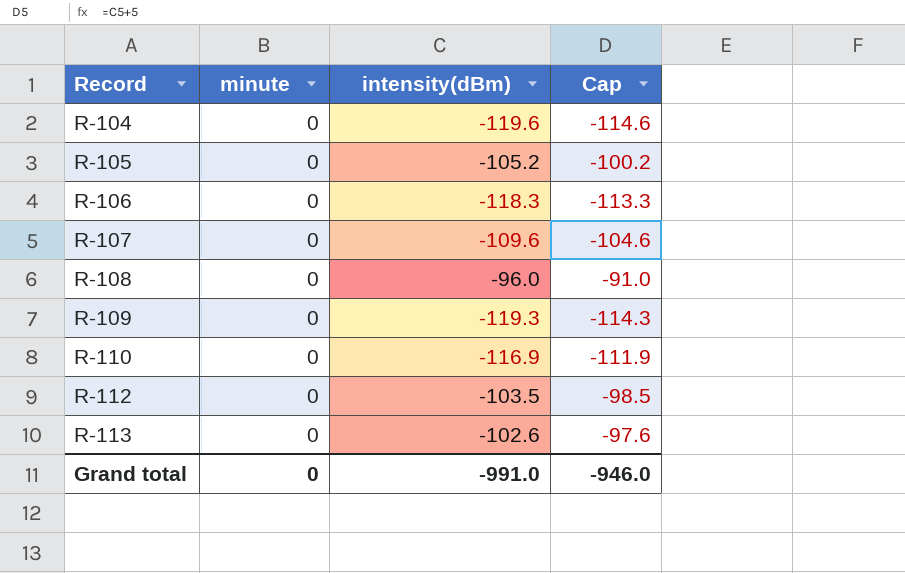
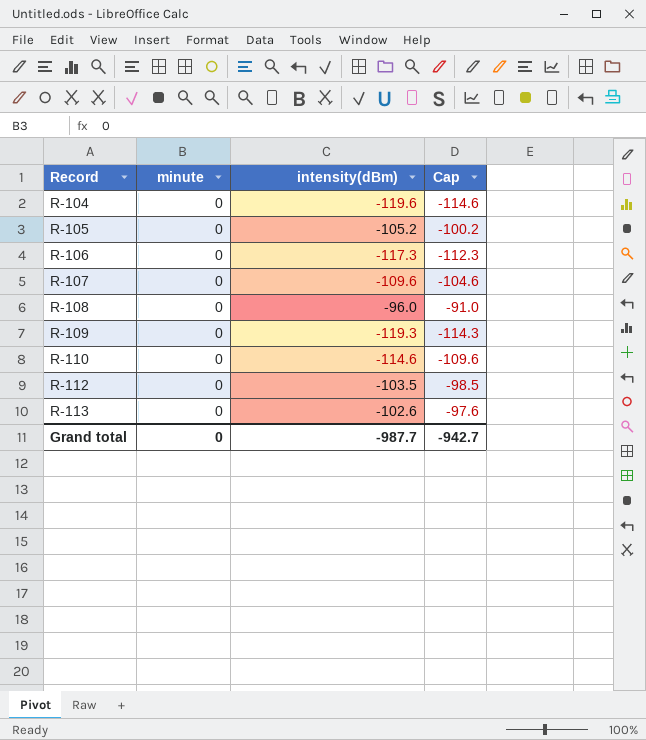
R-106 | intensity(dBm): -118.3 -> -117.3
R-106 | Cap: -113.3 -> -112.3
R-110 | intensity(dBm): -116.9 -> -114.6
R-110 | Cap: -111.9 -> -109.6
Grand total | intensity(dBm): -991.0 -> -987.7
Grand total | Cap: -946.0 -> -942.7

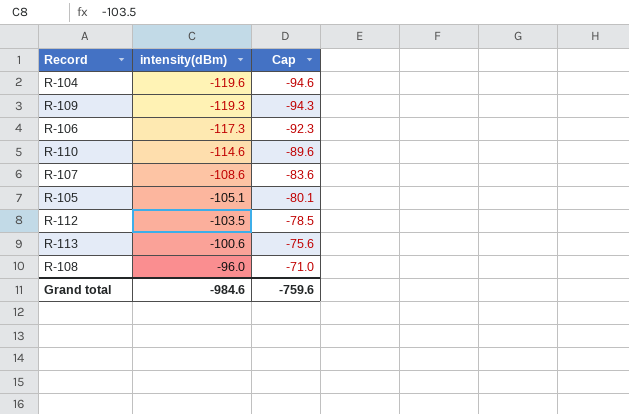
row order: Record ascending -> intensity(dBm) ascending
column minute | position: 2 -> none
column Cap | formula: [intensity(dBm)] + 5 -> [intensity(dBm)] + 25
R-107 | intensity(dBm): -109.6 -> -108.6
R-105 | intensity(dBm): -105.2 -> -105.1
R-113 | intensity(dBm): -102.6 -> -100.6
Grand total | intensity(dBm): -987.7 -> -984.6
Grand total | Cap: -942.7 -> -759.6

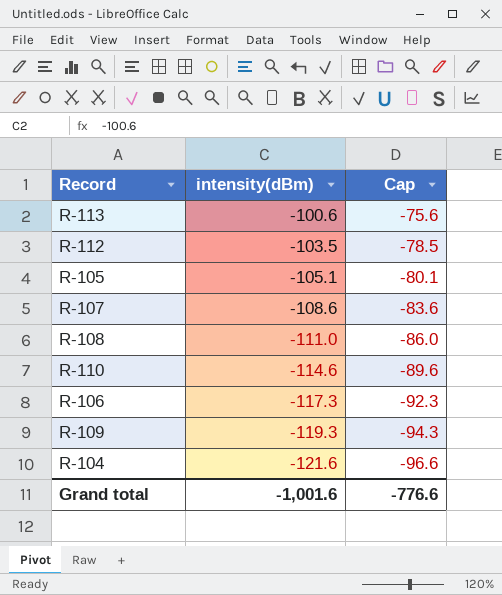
row order: intensity(dBm) ascending -> intensity(dBm) descending
R-108 | intensity(dBm): -96.0 -> -111.0
R-108 | Cap: -71.0 -> -86.0
R-104 | intensity(dBm): -119.6 -> -121.6
R-104 | Cap: -94.6 -> -96.6
Grand total | intensity(dBm): -984.6 -> -1,001.6
Grand total | Cap: -759.6 -> -776.6

